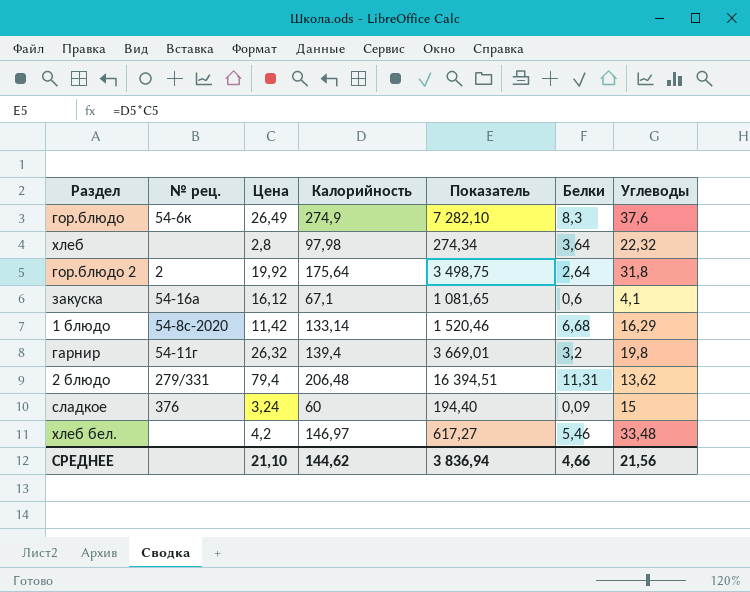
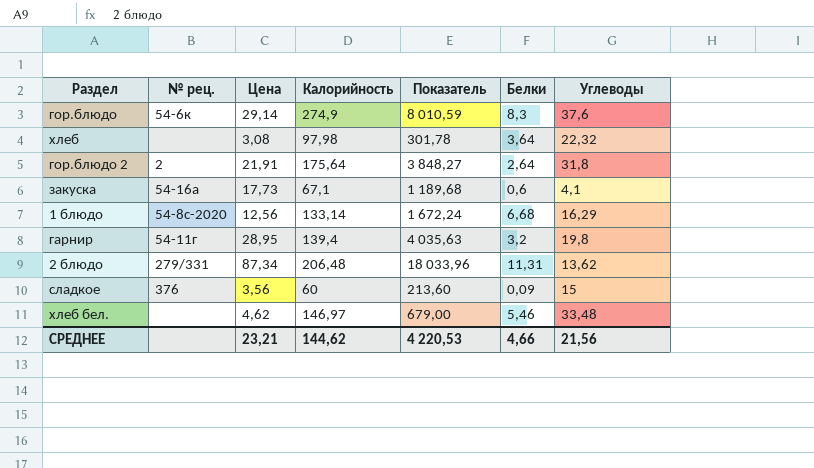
гор.блюдо | Цена: 26,49 -> 29,14
гор.блюдо | Показатель: 7 282,10 -> 8 010,59
хлеб | Цена: 2,8 -> 3,08
хлеб | Показатель: 274,34 -> 301,78
гор.блюдо 2 | Цена: 19,92 -> 21,91
гор.блюдо 2 | Показатель: 3 498,75 -> 3 848,27
закуска | Цена: 16,12 -> 17,73
закуска | Показатель: 1 081,65 -> 1 189,68
1 блюдо | Цена: 11,42 -> 12,56
1 блюдо | Показатель: 1 520,46 -> 1 672,24
гарнир | Цена: 26,32 -> 28,95
гарнир | Показатель: 3 669,01 -> 4 035,63
2 блюдо | Цена: 79,4 -> 87,34
2 блюдо | Показатель: 16 394,51 -> 18 033,96
сладкое | Цена: 3,24 -> 3,56
сладкое | Показатель: 194,40 -> 213,60
хлеб бел. | Цена: 4,2 -> 4,62
хлеб бел. | Показатель: 617,27 -> 679,00
СРЕДНЕЕ | Цена: 21,10 -> 23,21
СРЕДНЕЕ | Показатель: 3 836,94 -> 4 220,53

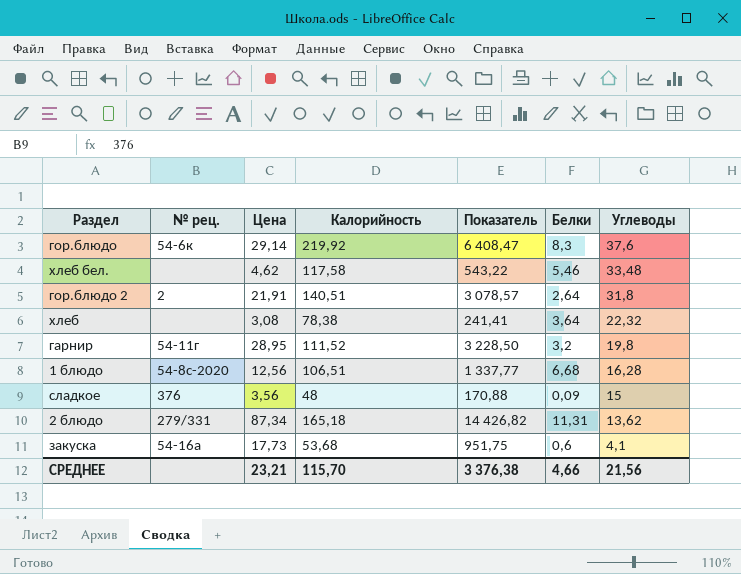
row order: none -> Углеводы descending
гор.блюдо | Калорийность: 274,9 -> 219,92
гор.блюдо | Показатель: 8 010,59 -> 6 408,47
хлеб бел. | Калорийность: 146,97 -> 117,58
хлеб бел. | Показатель: 679,00 -> 543,22
гор.блюдо 2 | Калорийность: 175,64 -> 140,51
гор.блюдо 2 | Показатель: 3 848,27 -> 3 078,57
хлеб | Калорийность: 97,98 -> 78,38
хлеб | Показатель: 301,78 -> 241,41
гарнир | Калорийность: 139,4 -> 111,52
гарнир | Показатель: 4 035,63 -> 3 228,50
1 блюдо | Калорийность: 133,14 -> 106,51
1 блюдо | Показатель: 1 672,24 -> 1 337,77
1 блюдо | Углеводы: 16,29 -> 16,28
сладкое | Калорийность: 60 -> 48
сладкое | Показатель: 213,60 -> 170,88
2 блюдо | Калорийность: 206,48 -> 165,18
2 блюдо | Показатель: 18 033,96 -> 14 426,82
закуска | Калорийность: 67,1 -> 53,68
закуска | Показатель: 1 189,68 -> 951,75
СРЕДНЕЕ | Калорийность: 144,62 -> 115,70
СРЕДНЕЕ | Показатель: 4 220,53 -> 3 376,38

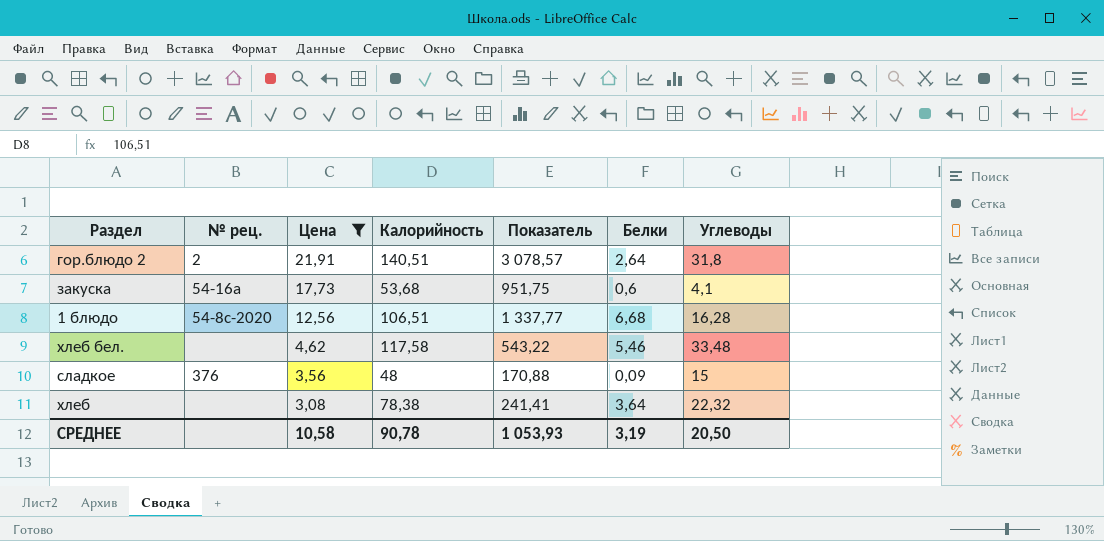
filter: none -> Цена <= 21,91
row order: Углеводы descending -> Цена descending
СРЕДНЕЕ | Цена: 23,21 -> 10,58
СРЕДНЕЕ | Калорийность: 115,70 -> 90,78
СРЕДНЕЕ | Показатель: 3 376,38 -> 1 053,93
СРЕДНЕЕ | Белки: 4,66 -> 3,19
СРЕДНЕЕ | Углеводы: 21,56 -> 20,50

